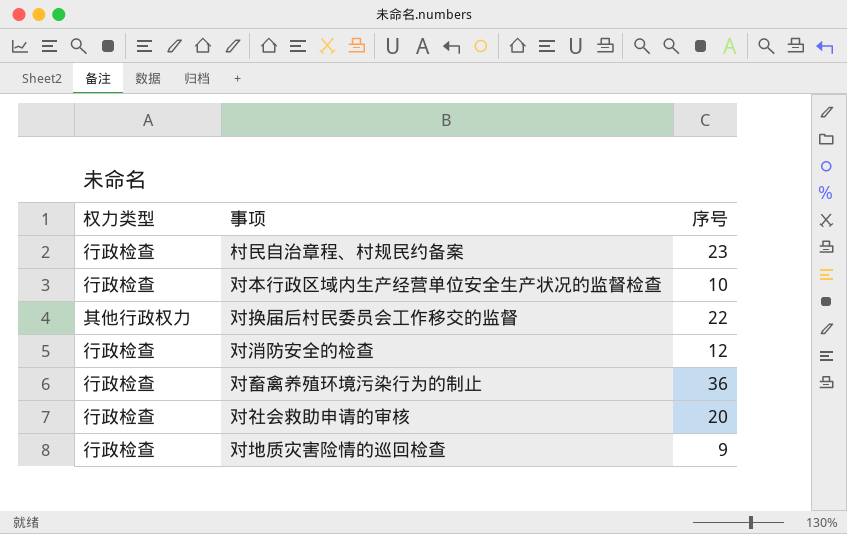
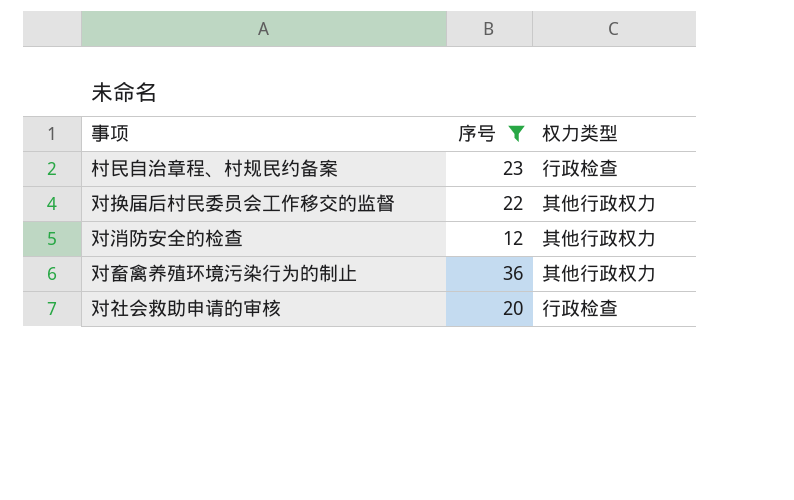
filter: none -> 序号 >= 12
column 权力类型 | position: 1 -> 3
对消防安全的检查 | 权力类型: 行政检查 -> 其他行政权力
对畜禽养殖环境污染行为的制止 | 权力类型: 行政检查 -> 其他行政权力

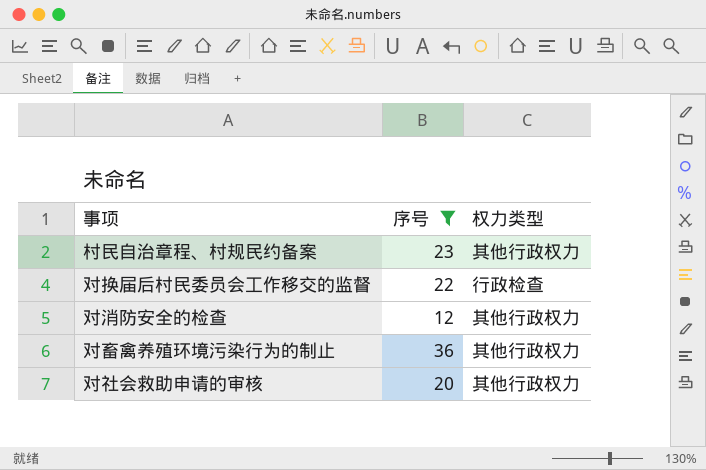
村民自治章程、村规民约备案 | 权力类型: 行政检查 -> 其他行政权力
对换届后村民委员会工作移交的监督 | 权力类型: 其他行政权力 -> 行政检查
对社会救助申请的审核 | 权力类型: 行政检查 -> 其他行政权力

